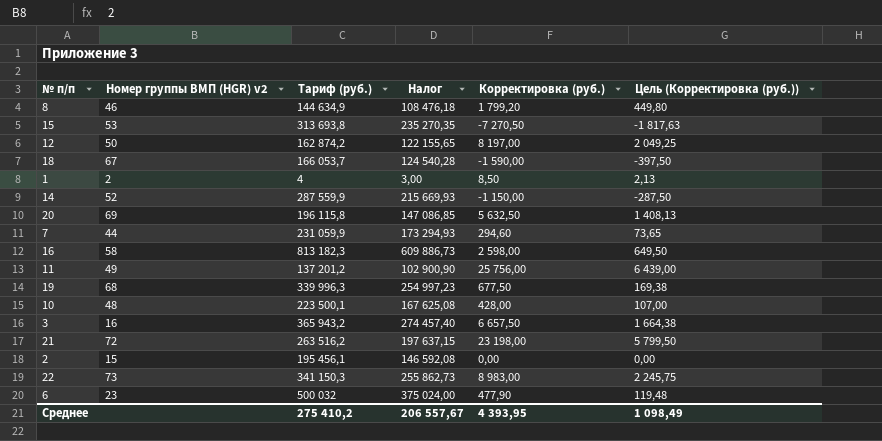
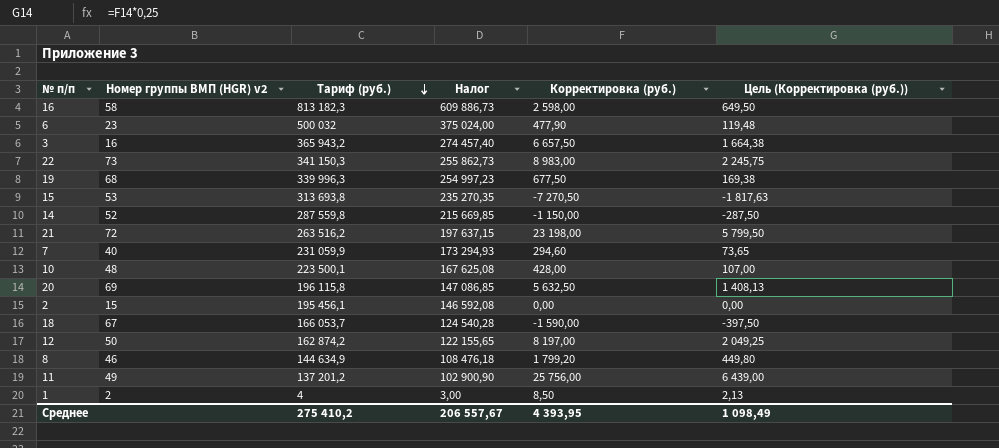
row order: none -> Тариф (руб.) descending
14 | Тариф (руб.): 287 559,9 -> 287 559,8
14 | Налог: 215 669,93 -> 215 669,85
7 | Номер группы ВМП (HGR) v2: 44 -> 40

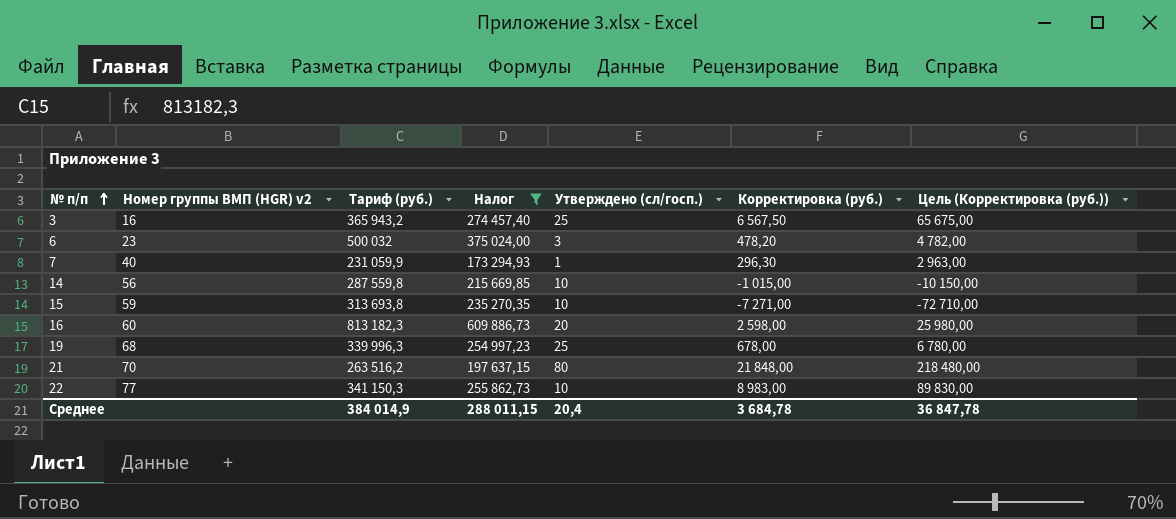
filter: none -> Налог >= 173 294,93
row order: Тариф (руб.) descending -> № п/п ascending
column Утверждено (сл/госп.) | position: none -> 5
column Цель (Корректировка (руб.)) | formula: [Корректировка (руб.)] * 0,25 -> [Корректировка (руб.)] * 10
3 | Корректировка (руб.): 6 657,50 -> 6 567,50
6 | Корректировка (руб.): 477,90 -> 478,20
7 | Корректировка (руб.): 294,60 -> 296,30
14 | Номер группы ВМП (HGR) v2: 52 -> 56
14 | Корректировка (руб.): -1 150,00 -> -1 015,00
15 | Номер группы ВМП (HGR) v2: 53 -> 59
15 | Корректировка (руб.): -7 270,50 -> -7 271,00
16 | Номер группы ВМП (HGR) v2: 58 -> 60
19 | Корректировка (руб.): 677,50 -> 678,00
21 | Номер группы ВМП (HGR) v2: 72 -> 70
21 | Корректировка (руб.): 23 198,00 -> 21 848,00
22 | Номер группы ВМП (HGR) v2: 73 -> 77
Среднее | Тариф (руб.): 275 410,2 -> 384 014,9
Среднее | Налог: 206 557,67 -> 288 011,15
Среднее | Корректировка (руб.): 4 393,95 -> 3 684,78
Среднее | Цель (Корректировка (руб.)): 1 098,49 -> 36 847,78

